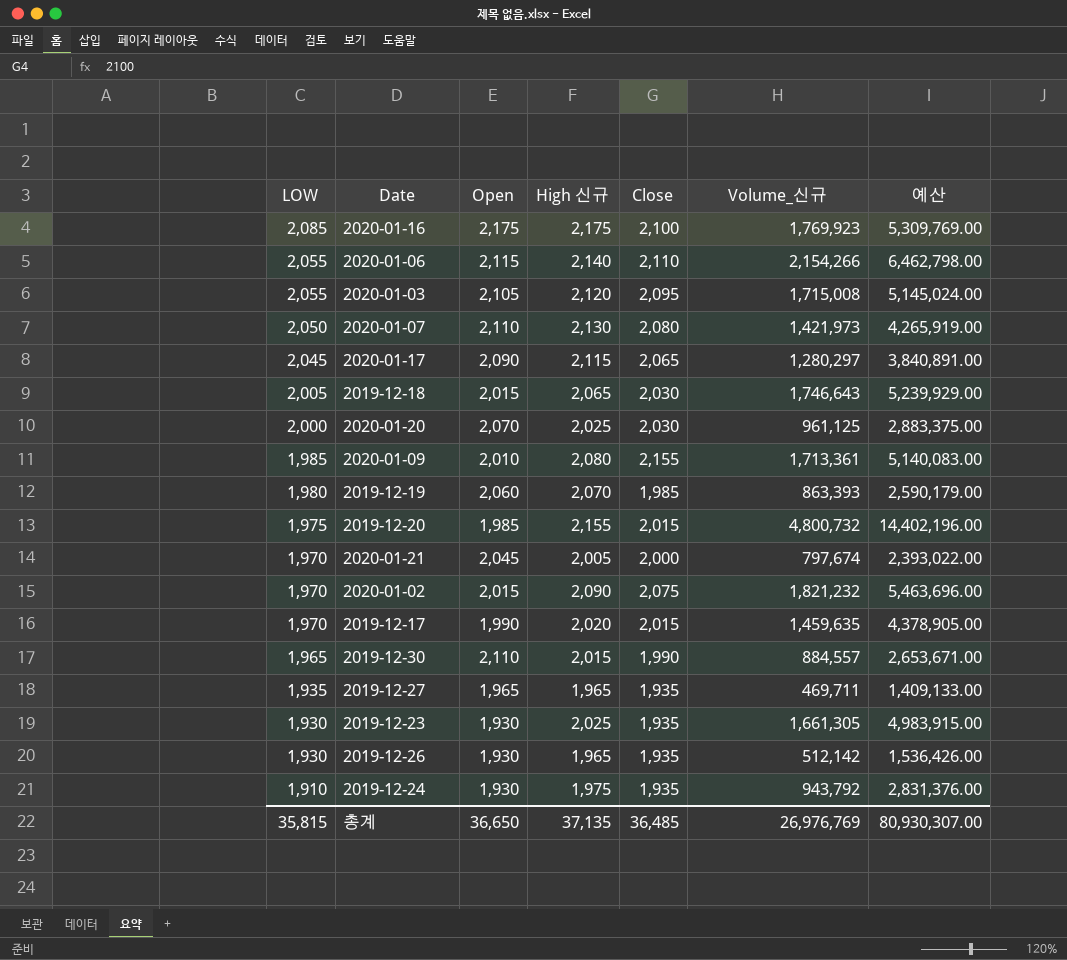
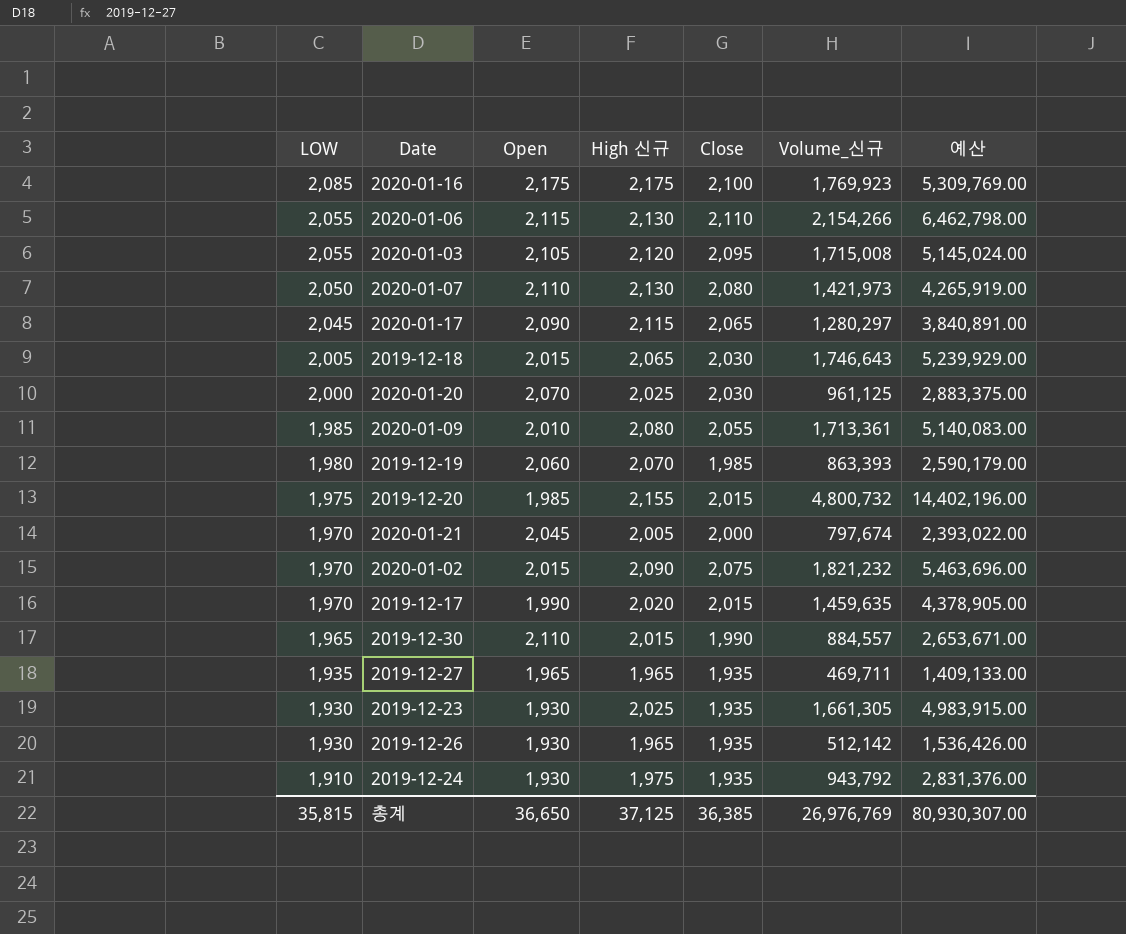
2020-01-06 | High 신규: 2,140 -> 2,130
2020-01-09 | Close: 2,155 -> 2,055
총계 | High 신규: 37,135 -> 37,125
총계 | Close: 36,485 -> 36,385

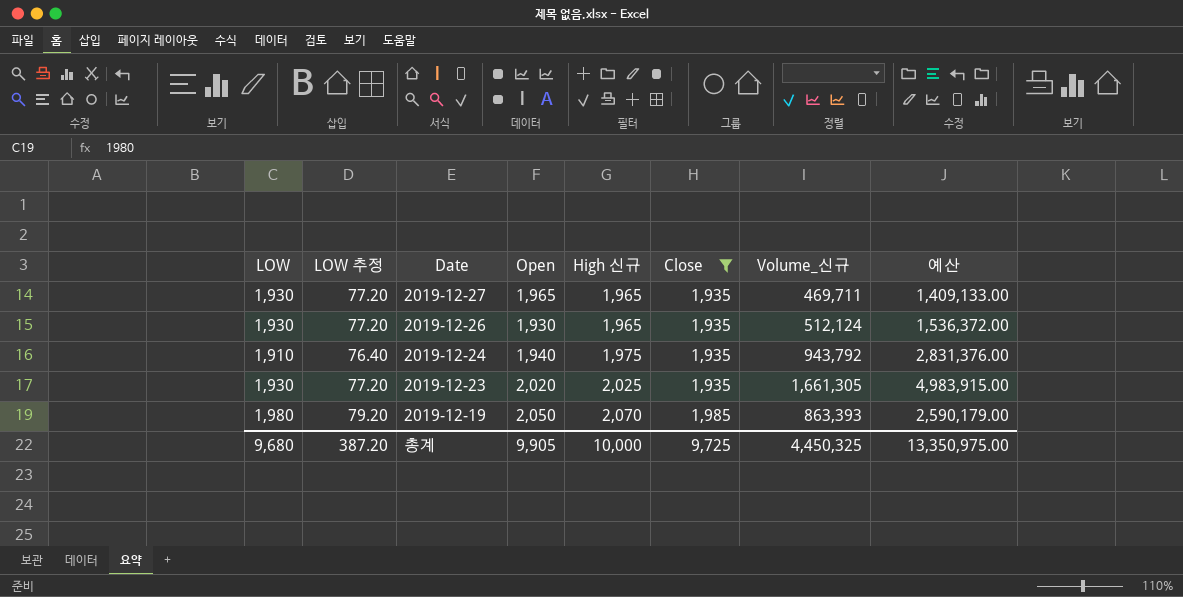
filter: none -> Close <= 1,985
row order: LOW descending -> Date descending
column LOW 추정 | formula: none -> [LOW] * 0.04
2019-12-27 | LOW: 1,935 -> 1,930
2019-12-26 | Volume_신규: 512,142 -> 512,124
2019-12-26 | 예산: 1,536,426.00 -> 1,536,372.00
2019-12-24 | Open: 1,930 -> 1,940
2019-12-23 | Open: 1,930 -> 2,020
2019-12-19 | Open: 2,060 -> 2,050
총계 | LOW: 35,815 -> 9,680
총계 | Open: 36,650 -> 9,905
총계 | High 신규: 37,125 -> 10,000
총계 | Close: 36,385 -> 9,725
총계 | Volume_신규: 26,976,769 -> 4,450,325
총계 | 예산: 80,930,307.00 -> 13,350,975.00

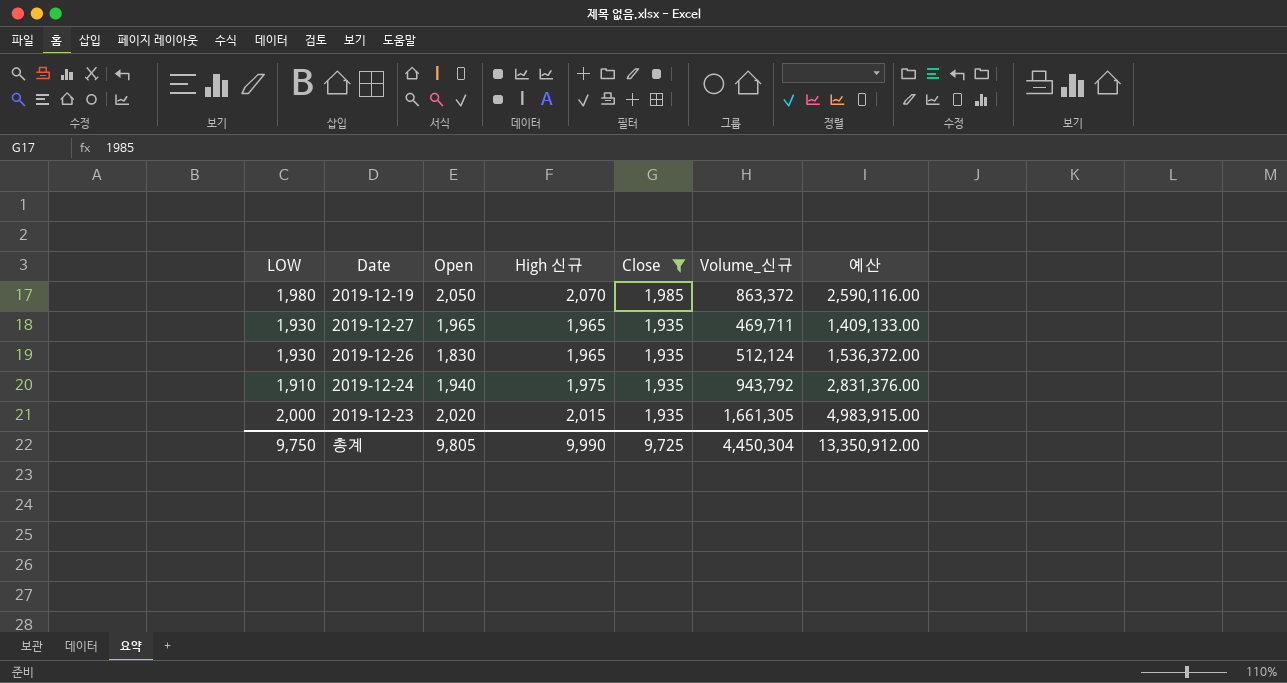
row order: Date descending -> Close descending
column LOW 추정 | formula: [LOW] * 0.04 -> none
2019-12-19 | Volume_신규: 863,393 -> 863,372
2019-12-19 | 예산: 2,590,179.00 -> 2,590,116.00
2019-12-26 | Open: 1,930 -> 1,830
2019-12-23 | LOW: 1,930 -> 2,000
2019-12-23 | High 신규: 2,025 -> 2,015
총계 | LOW: 9,680 -> 9,750
총계 | Open: 9,905 -> 9,805
총계 | High 신규: 10,000 -> 9,990
총계 | Volume_신규: 4,450,325 -> 4,450,304
총계 | 예산: 13,350,975.00 -> 13,350,912.00

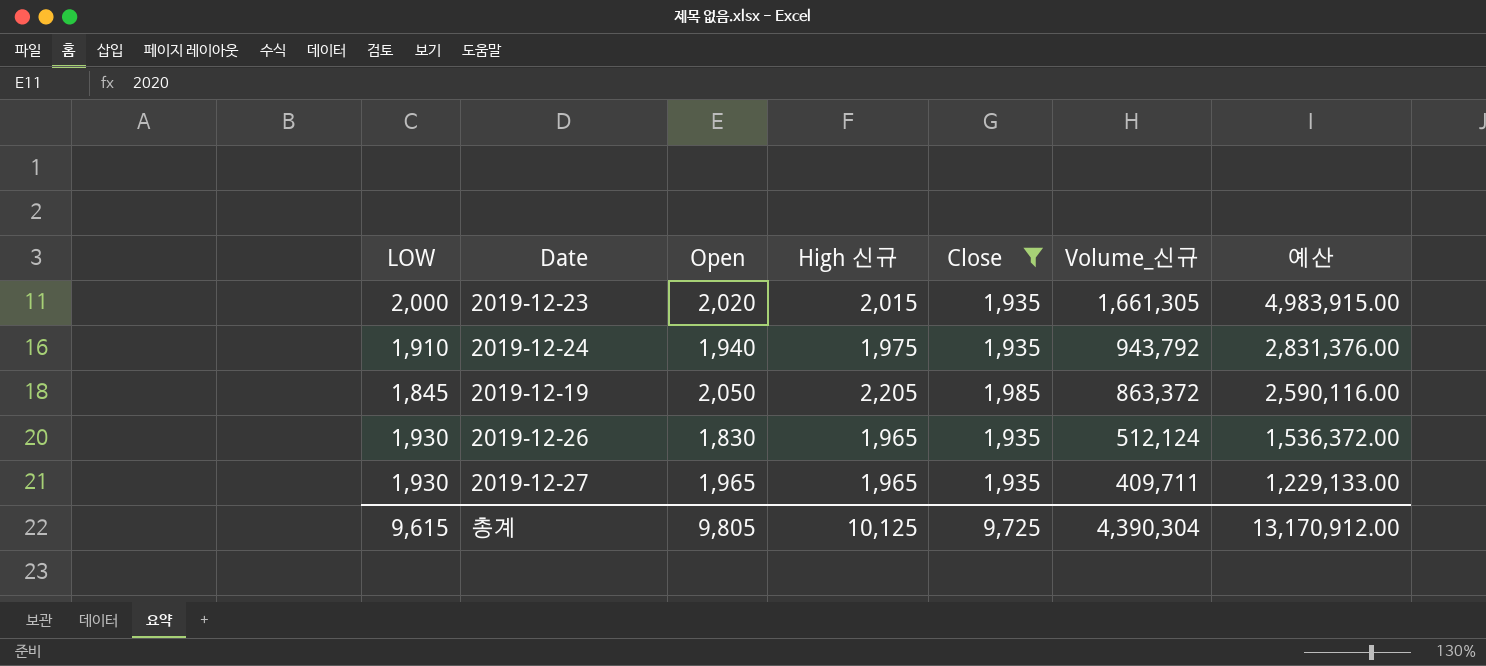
row order: Close descending -> Volume_신규 descending
2019-12-19 | LOW: 1,980 -> 1,845
2019-12-19 | High 신규: 2,070 -> 2,205
2019-12-27 | Volume_신규: 469,711 -> 409,711
2019-12-27 | 예산: 1,409,133.00 -> 1,229,133.00
총계 | LOW: 9,750 -> 9,615
총계 | High 신규: 9,990 -> 10,125
총계 | Volume_신규: 4,450,304 -> 4,390,304
총계 | 예산: 13,350,912.00 -> 13,170,912.00

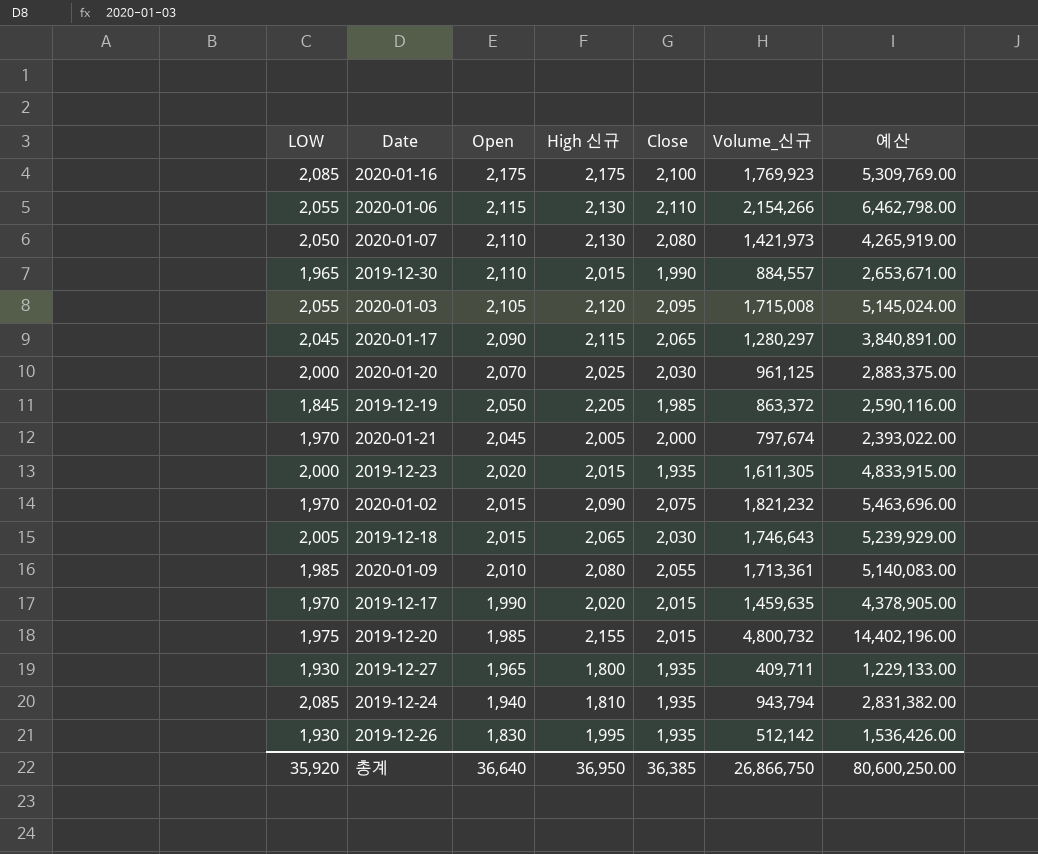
filter: Close <= 1,985 -> none
row order: Volume_신규 descending -> Open descending
2019-12-23 | Volume_신규: 1,661,305 -> 1,611,305
2019-12-23 | 예산: 4,983,915.00 -> 4,833,915.00
2019-12-27 | High 신규: 1,965 -> 1,800
2019-12-24 | LOW: 1,910 -> 2,085
2019-12-24 | High 신규: 1,975 -> 1,810
2019-12-24 | Volume_신규: 943,792 -> 943,794
2019-12-24 | 예산: 2,831,376.00 -> 2,831,382.00
2019-12-26 | High 신규: 1,965 -> 1,995
2019-12-26 | Volume_신규: 512,124 -> 512,142
2019-12-26 | 예산: 1,536,372.00 -> 1,536,426.00
총계 | LOW: 9,615 -> 35,920
총계 | Open: 9,805 -> 36,640
총계 | High 신규: 10,125 -> 36,950
총계 | Close: 9,725 -> 36,385
총계 | Volume_신규: 4,390,304 -> 26,866,750
총계 | 예산: 13,170,912.00 -> 80,600,250.00

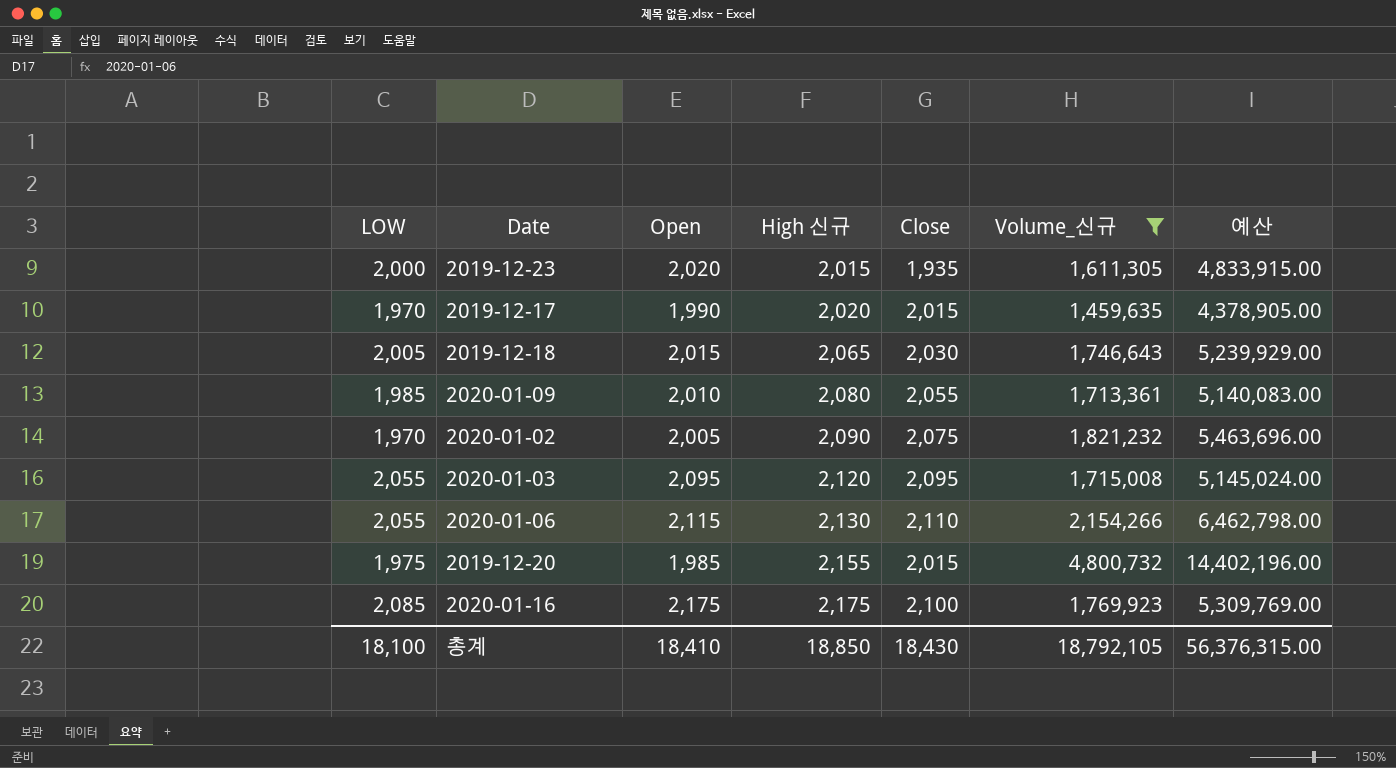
filter: none -> Volume_신규 >= 1,459,635
row order: Open descending -> High 신규 ascending
2020-01-02 | Open: 2,015 -> 2,005
2020-01-03 | Open: 2,105 -> 2,095
총계 | LOW: 35,920 -> 18,100
총계 | Open: 36,640 -> 18,410
총계 | High 신규: 36,950 -> 18,850
총계 | Close: 36,385 -> 18,430
총계 | Volume_신규: 26,866,750 -> 18,792,105
총계 | 예산: 80,600,250.00 -> 56,376,315.00

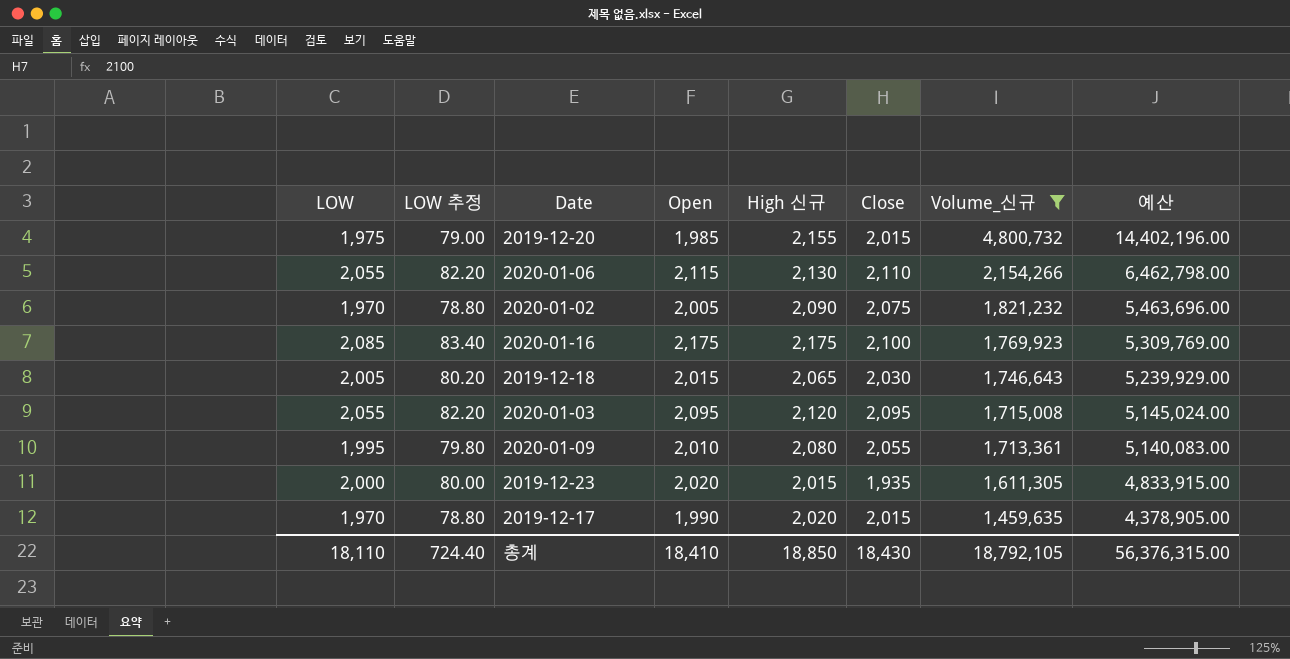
row order: High 신규 ascending -> Volume_신규 descending
column LOW 추정 | formula: none -> [LOW] * 0.04
2020-01-09 | LOW: 1,985 -> 1,995
총계 | LOW: 18,100 -> 18,110

